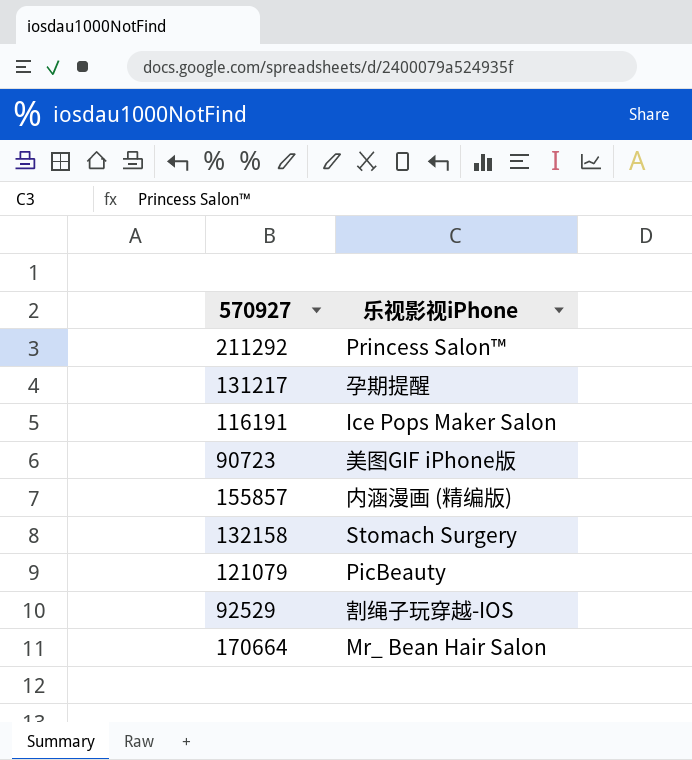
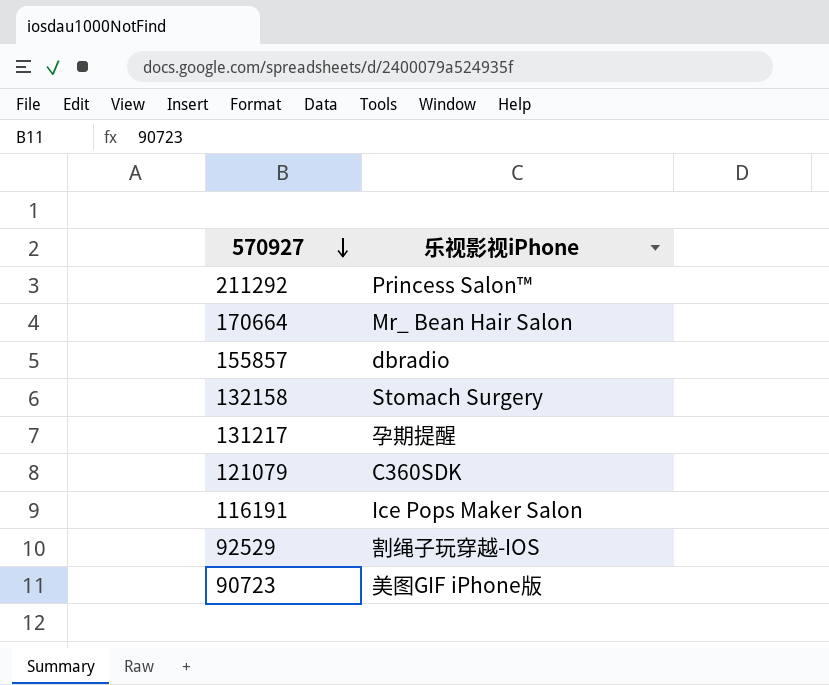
row order: none -> 570927 descending
155857 | 乐视影视iPhone: 内涵漫画 (精编版) -> dbradio
121079 | 乐视影视iPhone: PicBeauty -> C360SDK

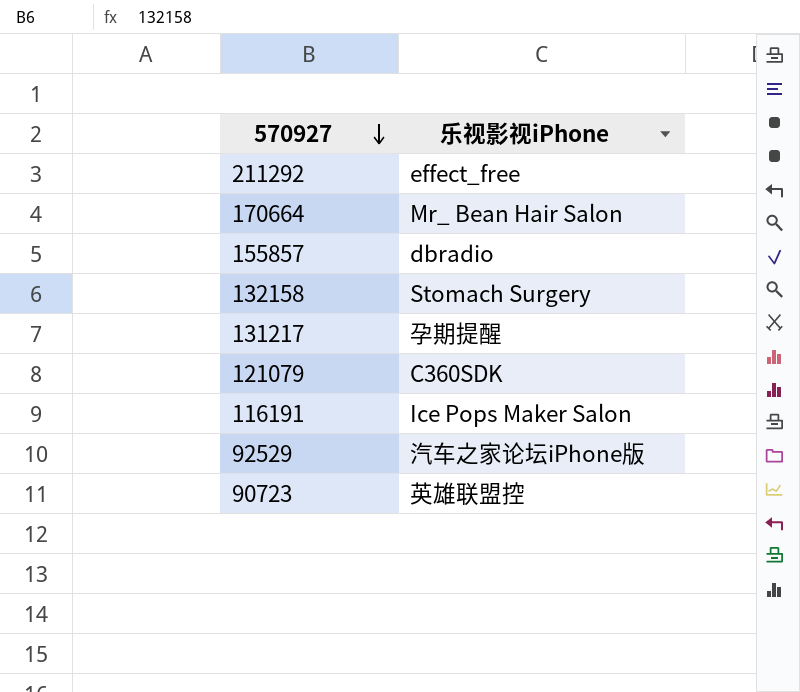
211292 | 乐视影视iPhone: Princess Salon™ -> effect_free
92529 | 乐视影视iPhone: 割绳子玩穿越-IOS -> 汽车之家论坛iPhone版
90723 | 乐视影视iPhone: 美图GIF iPhone版 -> 英雄联盟控

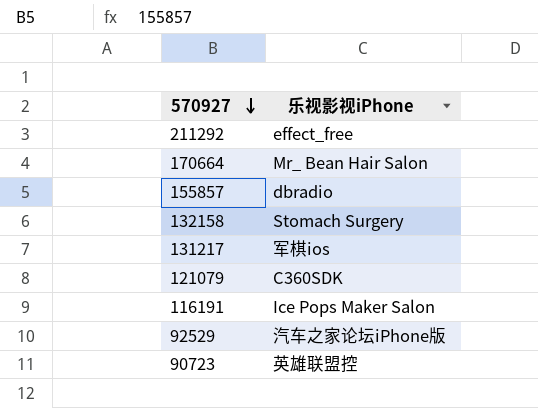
131217 | 乐视影视iPhone: 孕期提醒 -> 军棋ios

